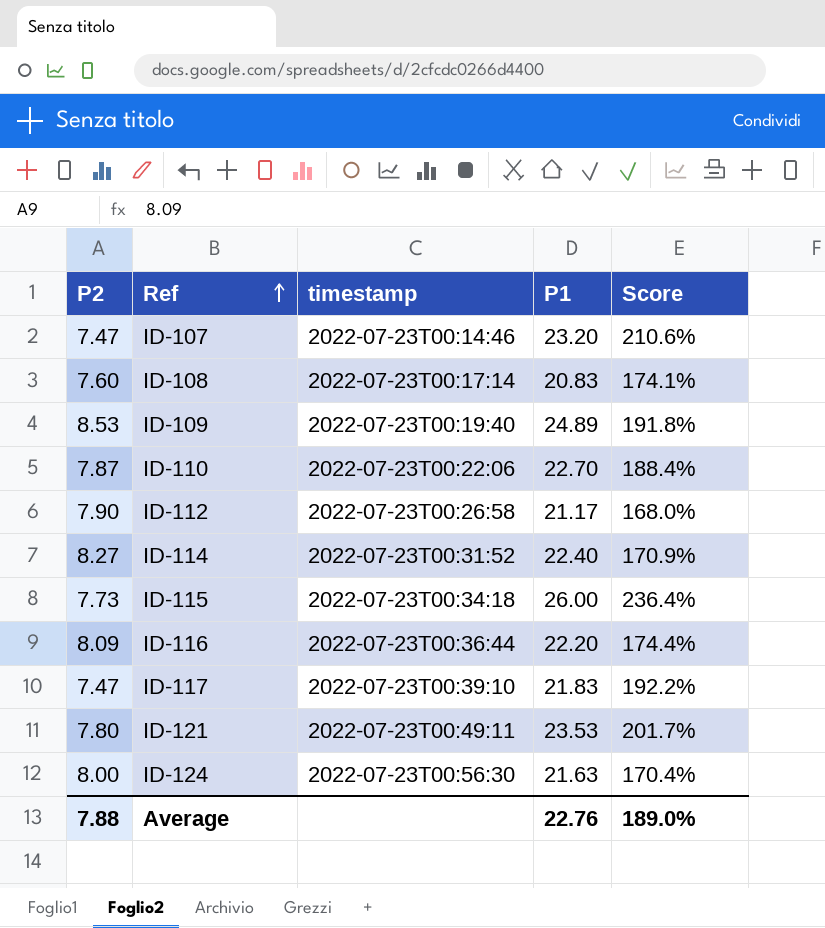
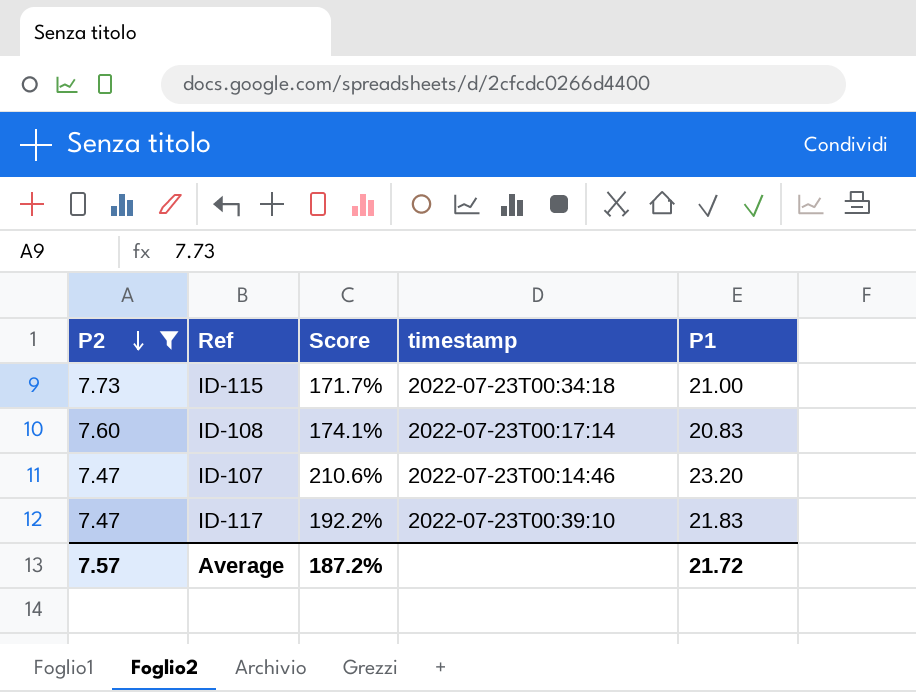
filter: none -> P2 <= 7.73
row order: Ref ascending -> P2 descending
column Score | position: 5 -> 3
ID-115 | Score: 236.4% -> 171.7%
ID-115 | P1: 26.00 -> 21.00
Average | P2: 7.88 -> 7.57
Average | Score: 189.0% -> 187.2%
Average | P1: 22.76 -> 21.72

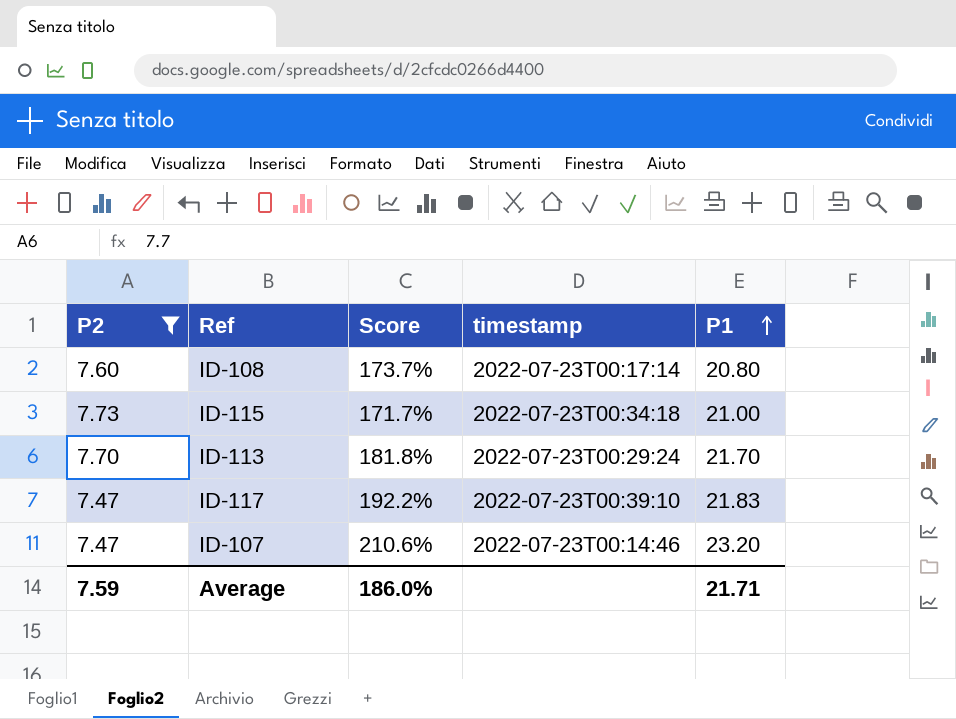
row order: P2 descending -> P1 ascending
ID-108 | Score: 174.1% -> 173.7%
ID-108 | P1: 20.83 -> 20.80
row ID-113: none -> 7.70 | 181.8% | 2022-07-23T00:29:24 | 21.70
Average | P2: 7.57 -> 7.59
Average | Score: 187.2% -> 186.0%
Average | P1: 21.72 -> 21.71

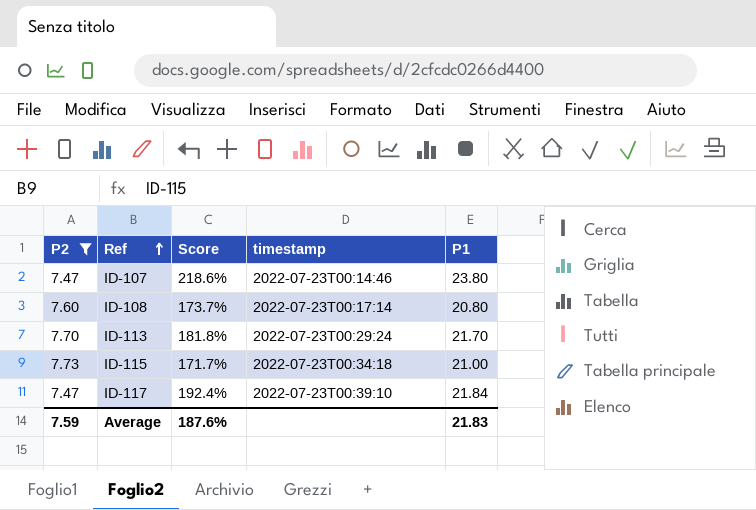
row order: P1 ascending -> Ref ascending
ID-107 | Score: 210.6% -> 218.6%
ID-107 | P1: 23.20 -> 23.80
ID-117 | Score: 192.2% -> 192.4%
ID-117 | P1: 21.83 -> 21.84
Average | Score: 186.0% -> 187.6%
Average | P1: 21.71 -> 21.83

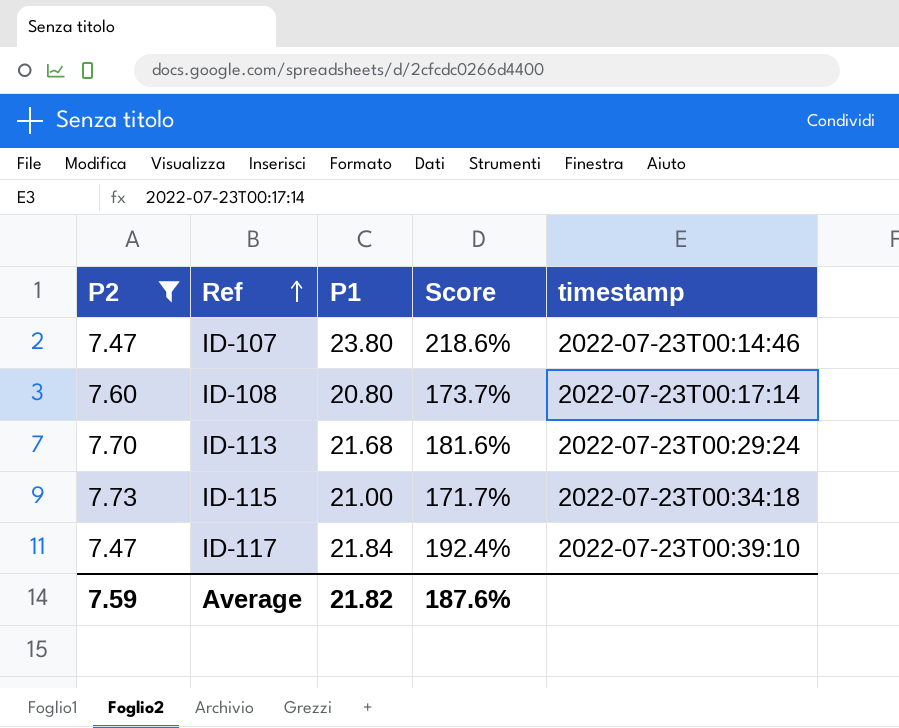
column P1 | position: 5 -> 3
ID-113 | P1: 21.70 -> 21.68
ID-113 | Score: 181.8% -> 181.6%
Average | P1: 21.83 -> 21.82

